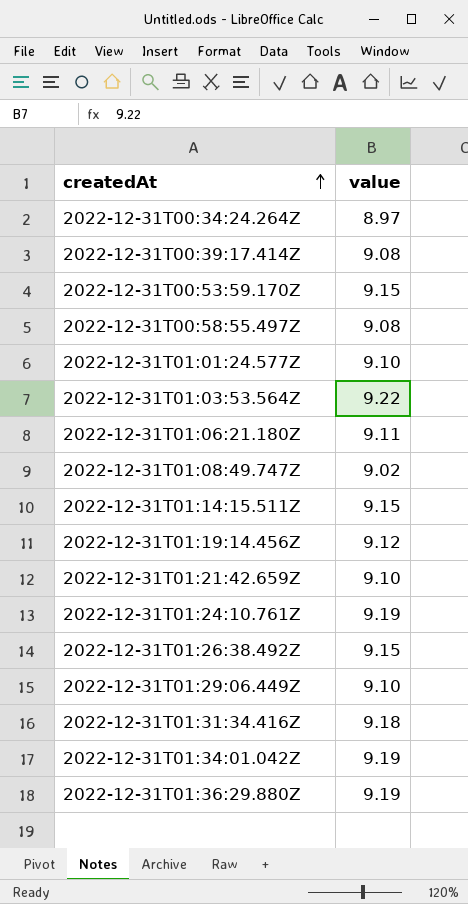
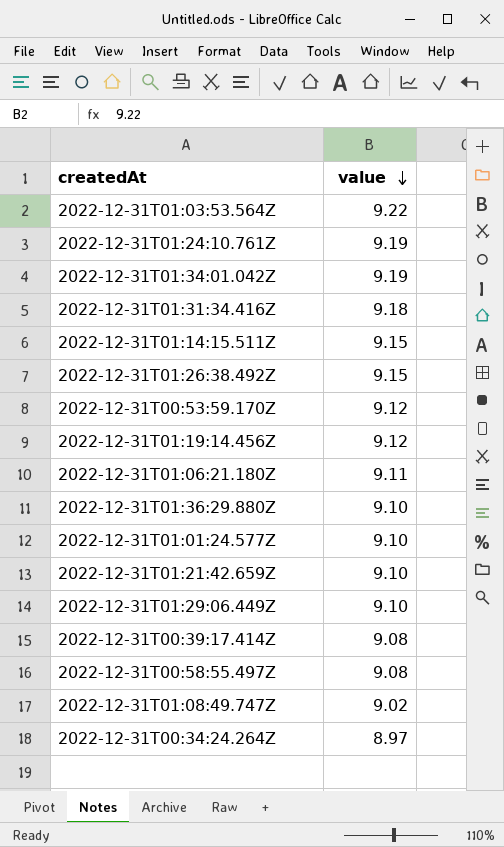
row order: createdAt ascending -> value descending
2022-12-31T00:53:59.170Z | value: 9.15 -> 9.12
2022-12-31T01:36:29.880Z | value: 9.19 -> 9.10

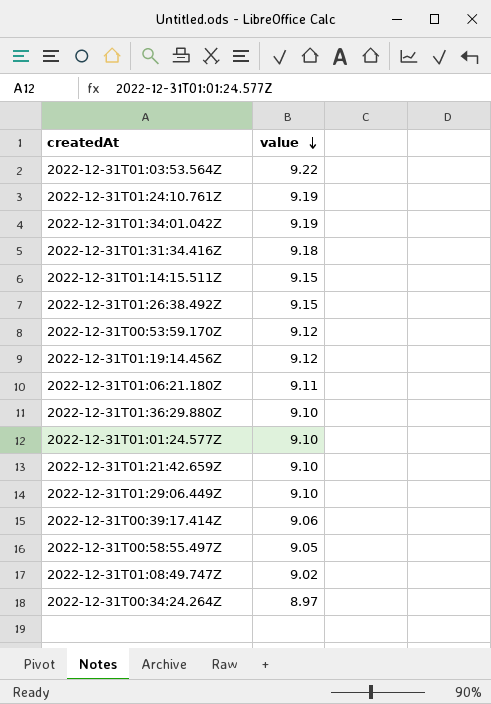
2022-12-31T00:39:17.414Z | value: 9.08 -> 9.06
2022-12-31T00:58:55.497Z | value: 9.08 -> 9.05

